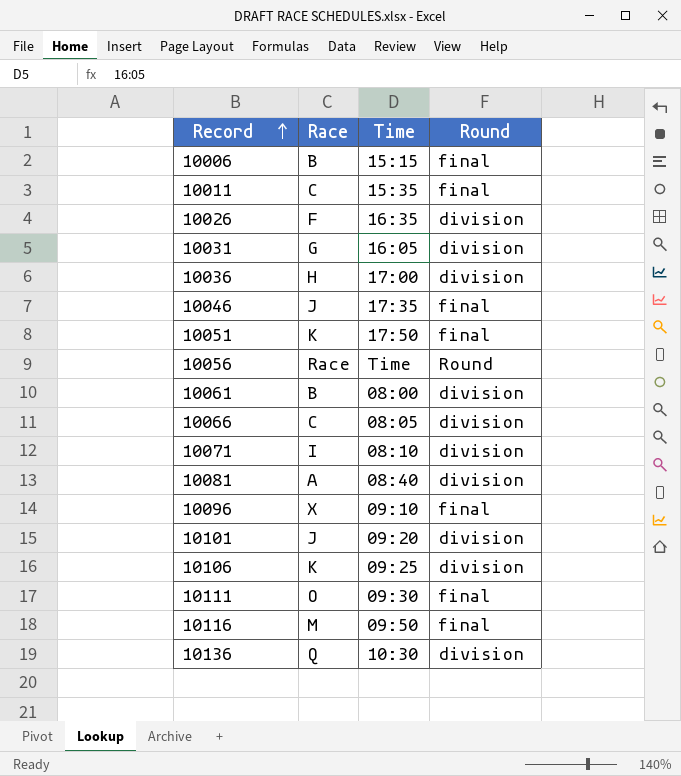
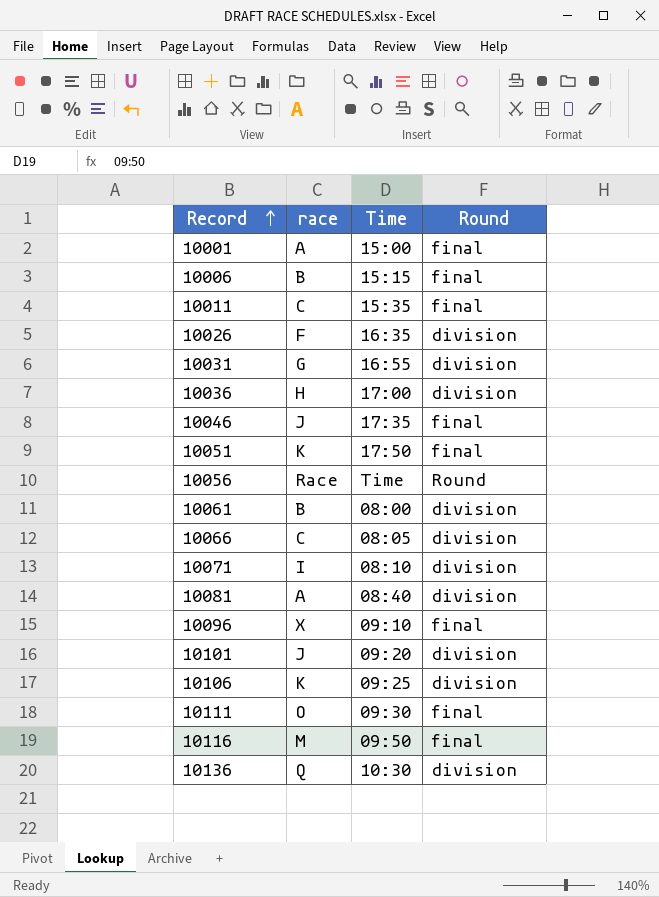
column name: Race -> race
row 10001: none -> A | 15:00 | final
10031 | Time: 16:05 -> 16:55

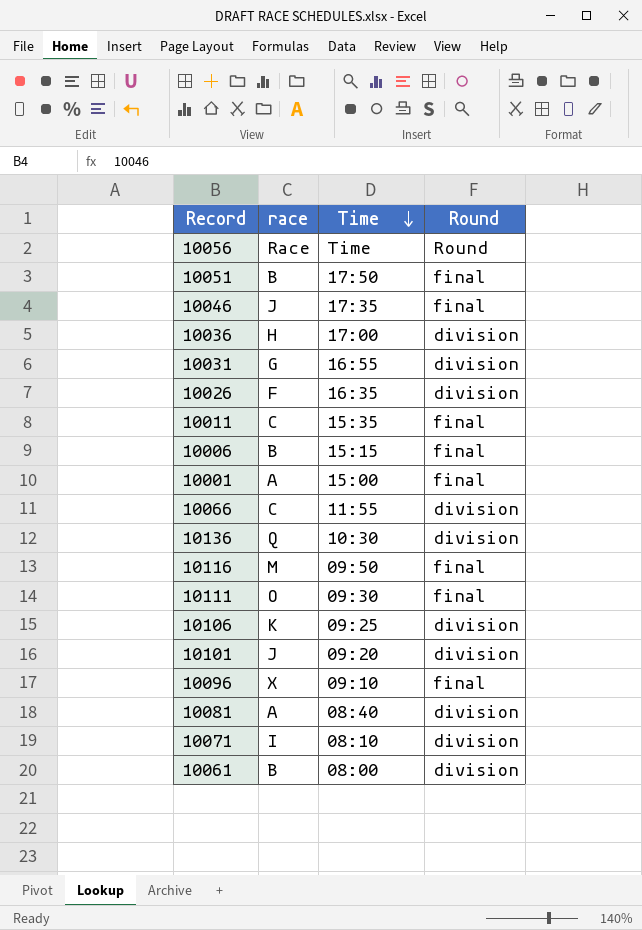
row order: Record ascending -> Time descending
10051 | race: K -> B
10066 | Time: 08:05 -> 11:55

